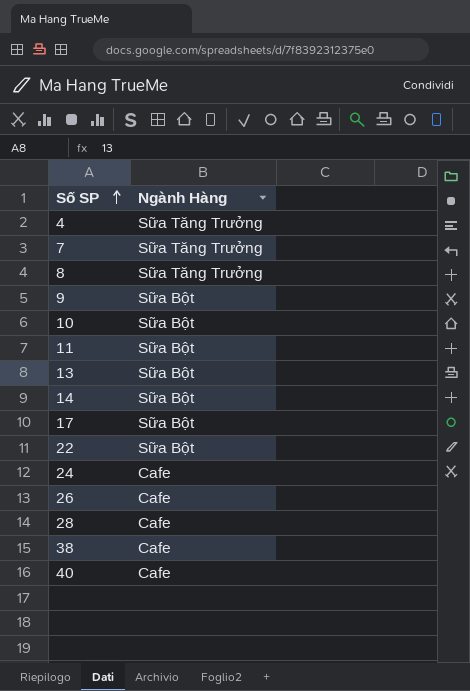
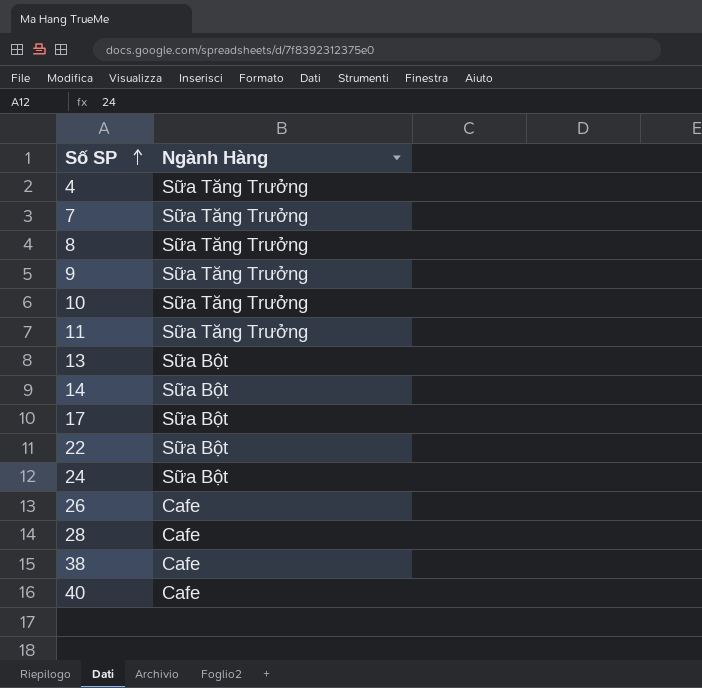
9 | Ngành Hàng: Sữa Bột -> Sữa Tăng Trưởng
10 | Ngành Hàng: Sữa Bột -> Sữa Tăng Trưởng
11 | Ngành Hàng: Sữa Bột -> Sữa Tăng Trưởng
24 | Ngành Hàng: Cafe -> Sữa Bột

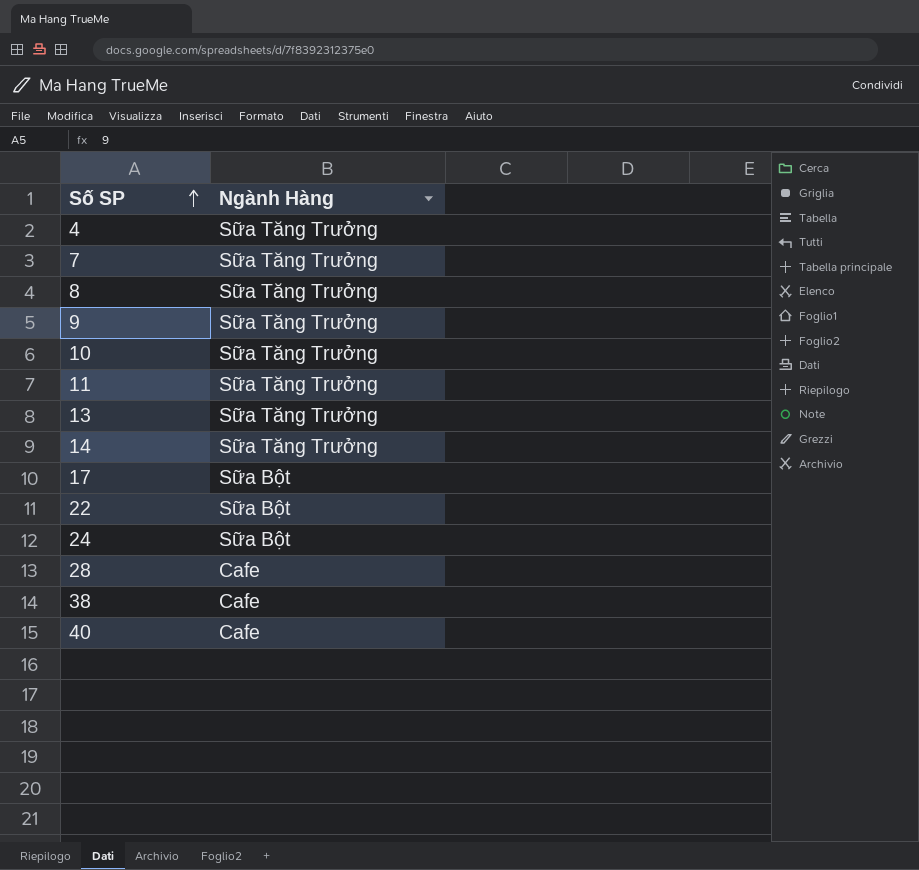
row 26: Cafe -> none
13 | Ngành Hàng: Sữa Bột -> Sữa Tăng Trưởng
14 | Ngành Hàng: Sữa Bột -> Sữa Tăng Trưởng

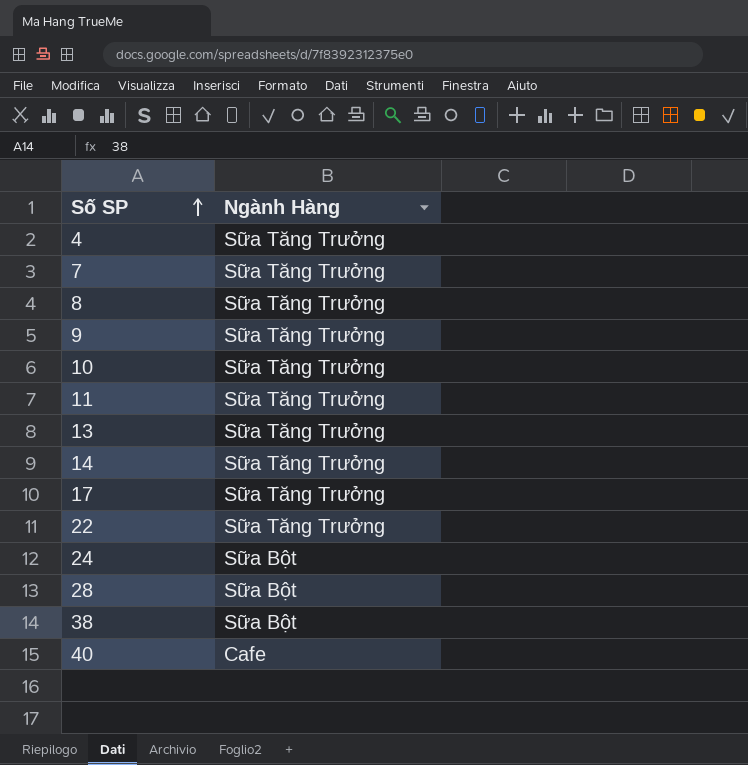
17 | Ngành Hàng: Sữa Bột -> Sữa Tăng Trưởng
22 | Ngành Hàng: Sữa Bột -> Sữa Tăng Trưởng
28 | Ngành Hàng: Cafe -> Sữa Bột
38 | Ngành Hàng: Cafe -> Sữa Bột

